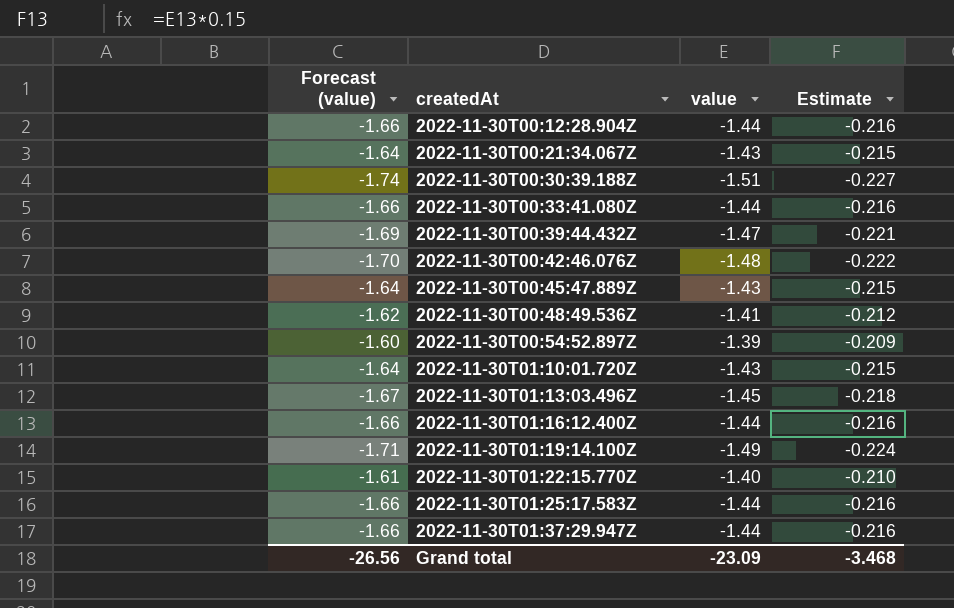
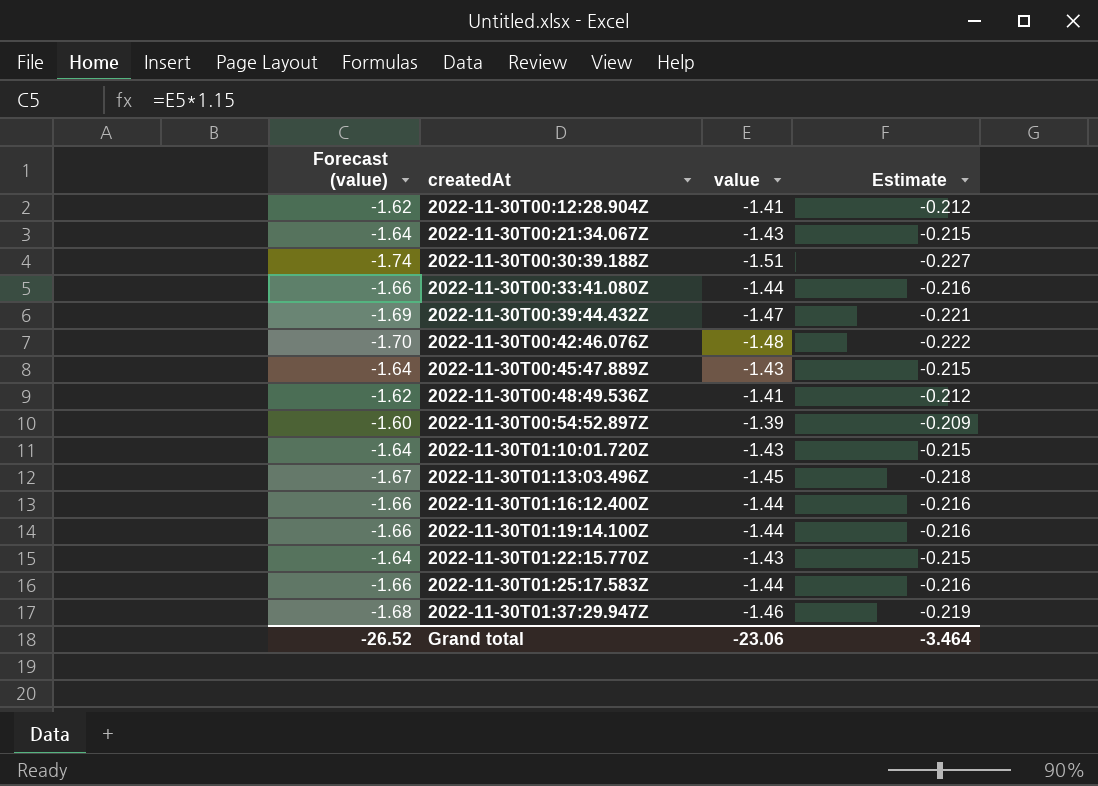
2022-11-30T00:12:28.904Z | Forecast (value): -1.66 -> -1.62
2022-11-30T00:12:28.904Z | value: -1.44 -> -1.41
2022-11-30T00:12:28.904Z | Estimate: -0.216 -> -0.212
2022-11-30T01:19:14.100Z | Forecast (value): -1.71 -> -1.66
2022-11-30T01:19:14.100Z | value: -1.49 -> -1.44
2022-11-30T01:19:14.100Z | Estimate: -0.224 -> -0.216
2022-11-30T01:22:15.770Z | Forecast (value): -1.61 -> -1.64
2022-11-30T01:22:15.770Z | value: -1.40 -> -1.43
2022-11-30T01:22:15.770Z | Estimate: -0.210 -> -0.215
2022-11-30T01:37:29.947Z | Forecast (value): -1.66 -> -1.68
2022-11-30T01:37:29.947Z | value: -1.44 -> -1.46
2022-11-30T01:37:29.947Z | Estimate: -0.216 -> -0.219
Grand total | Forecast (value): -26.56 -> -26.52
Grand total | value: -23.09 -> -23.06
Grand total | Estimate: -3.468 -> -3.464

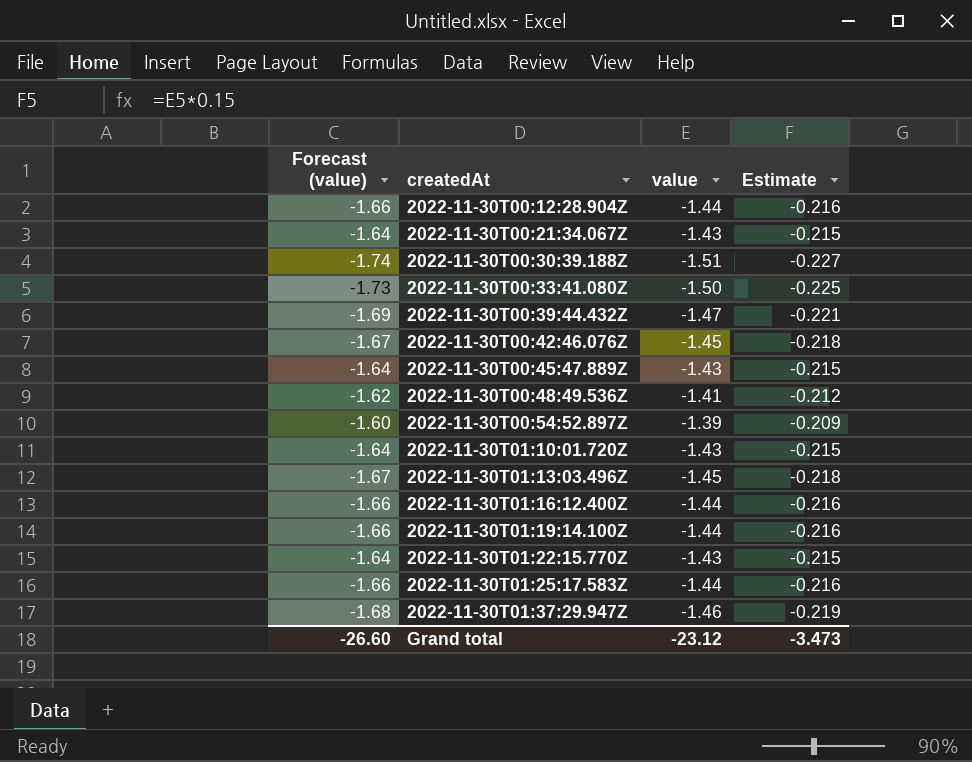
2022-11-30T00:12:28.904Z | Forecast (value): -1.62 -> -1.66
2022-11-30T00:12:28.904Z | value: -1.41 -> -1.44
2022-11-30T00:12:28.904Z | Estimate: -0.212 -> -0.216
2022-11-30T00:33:41.080Z | Forecast (value): -1.66 -> -1.73
2022-11-30T00:33:41.080Z | value: -1.44 -> -1.50
2022-11-30T00:33:41.080Z | Estimate: -0.216 -> -0.225
2022-11-30T00:42:46.076Z | Forecast (value): -1.70 -> -1.67
2022-11-30T00:42:46.076Z | value: -1.48 -> -1.45
2022-11-30T00:42:46.076Z | Estimate: -0.222 -> -0.218
Grand total | Forecast (value): -26.52 -> -26.60
Grand total | value: -23.06 -> -23.12
Grand total | Estimate: -3.464 -> -3.473

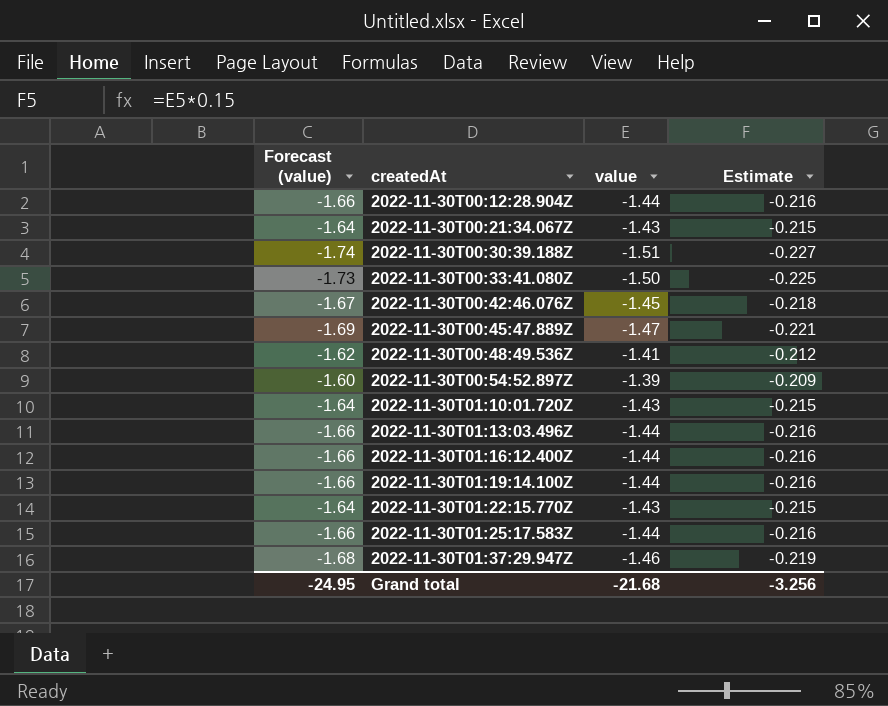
row 2022-11-30T00:39:44.432Z: -1.69 | -1.47 | -0.221 -> none
2022-11-30T00:45:47.889Z | Forecast (value): -1.64 -> -1.69
2022-11-30T00:45:47.889Z | value: -1.43 -> -1.47
2022-11-30T00:45:47.889Z | Estimate: -0.215 -> -0.221
2022-11-30T01:13:03.496Z | Forecast (value): -1.67 -> -1.66
2022-11-30T01:13:03.496Z | value: -1.45 -> -1.44
2022-11-30T01:13:03.496Z | Estimate: -0.218 -> -0.216
Grand total | Forecast (value): -26.60 -> -24.95
Grand total | value: -23.12 -> -21.68
Grand total | Estimate: -3.473 -> -3.256

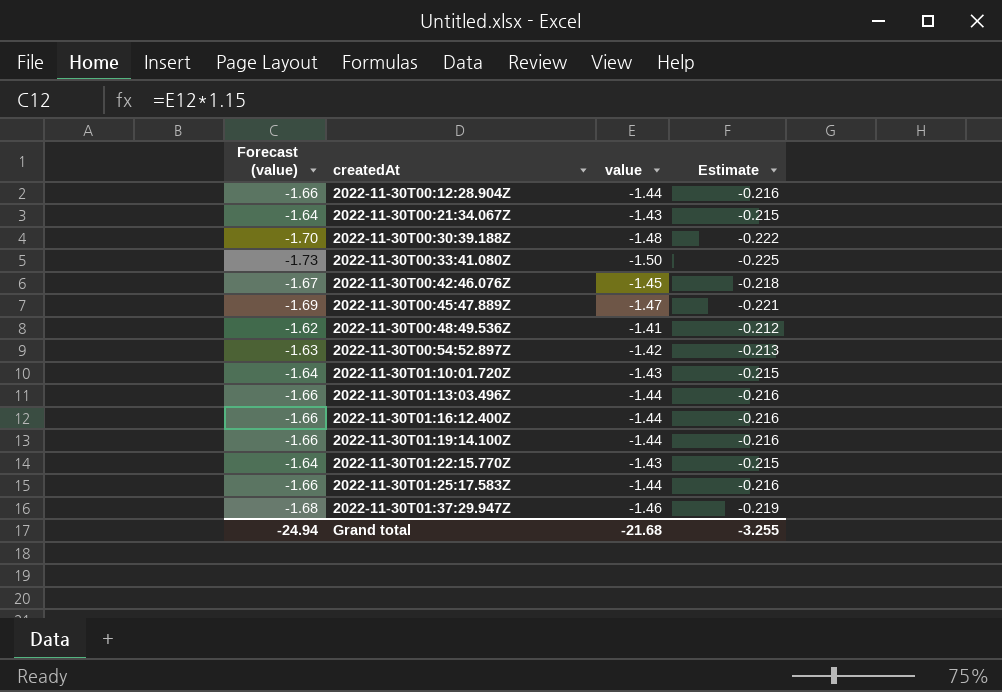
2022-11-30T00:30:39.188Z | Forecast (value): -1.74 -> -1.70
2022-11-30T00:30:39.188Z | value: -1.51 -> -1.48
2022-11-30T00:30:39.188Z | Estimate: -0.227 -> -0.222
2022-11-30T00:54:52.897Z | Forecast (value): -1.60 -> -1.63
2022-11-30T00:54:52.897Z | value: -1.39 -> -1.42
2022-11-30T00:54:52.897Z | Estimate: -0.209 -> -0.213
Grand total | Forecast (value): -24.95 -> -24.94
Grand total | Estimate: -3.256 -> -3.255

